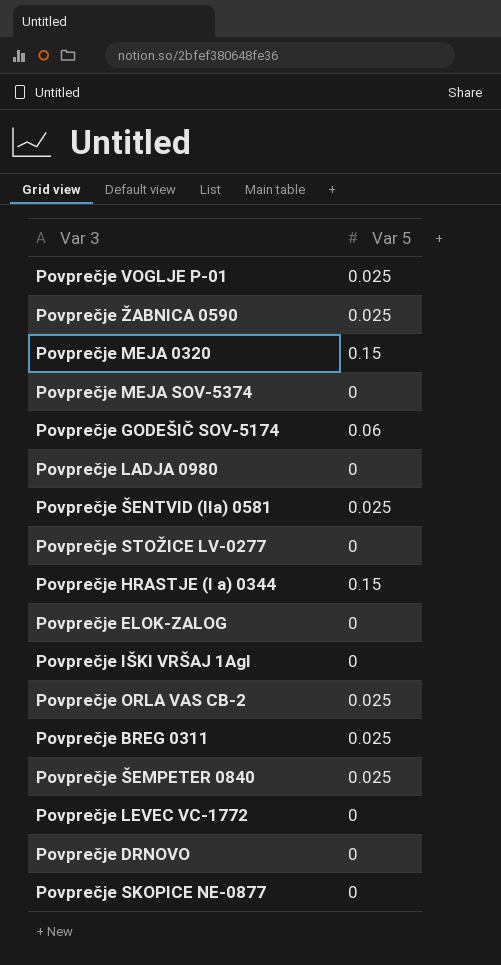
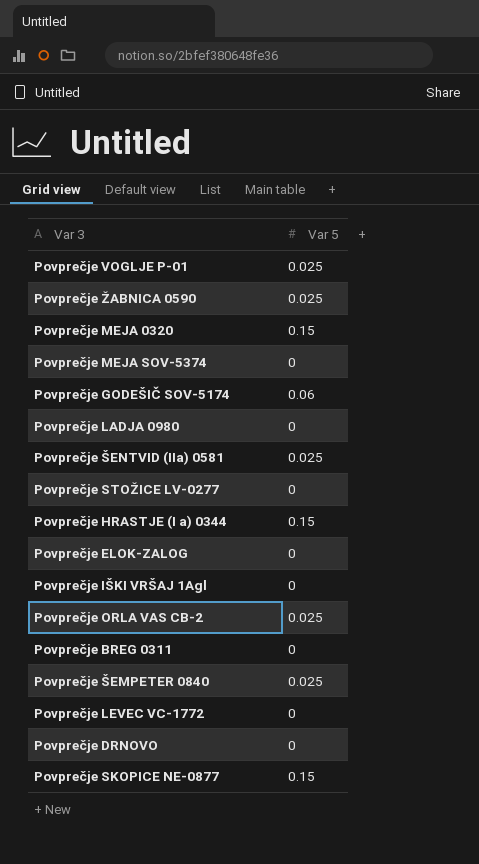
Povprečje BREG 0311 | Var 5: 0.025 -> 0
Povprečje SKOPICE NE-0877 | Var 5: 0 -> 0.15

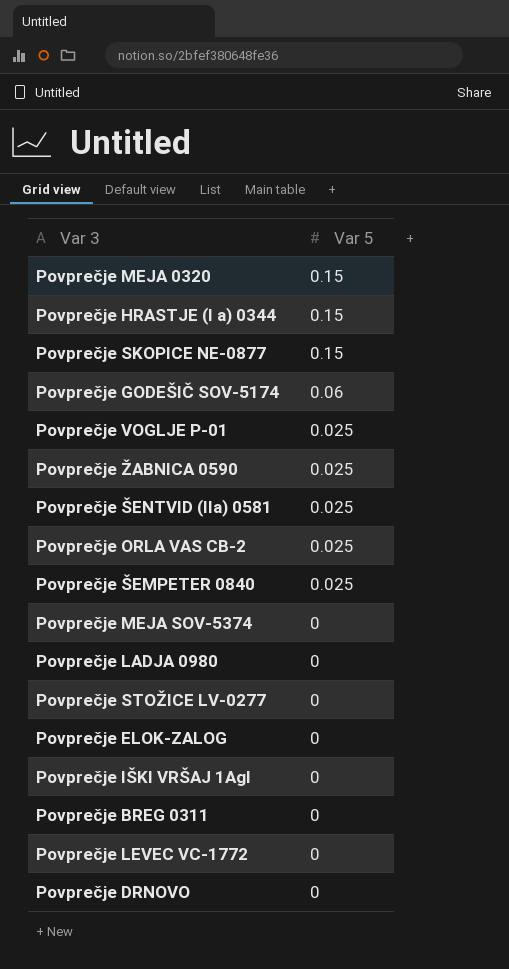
row order: none -> Var 5 descending

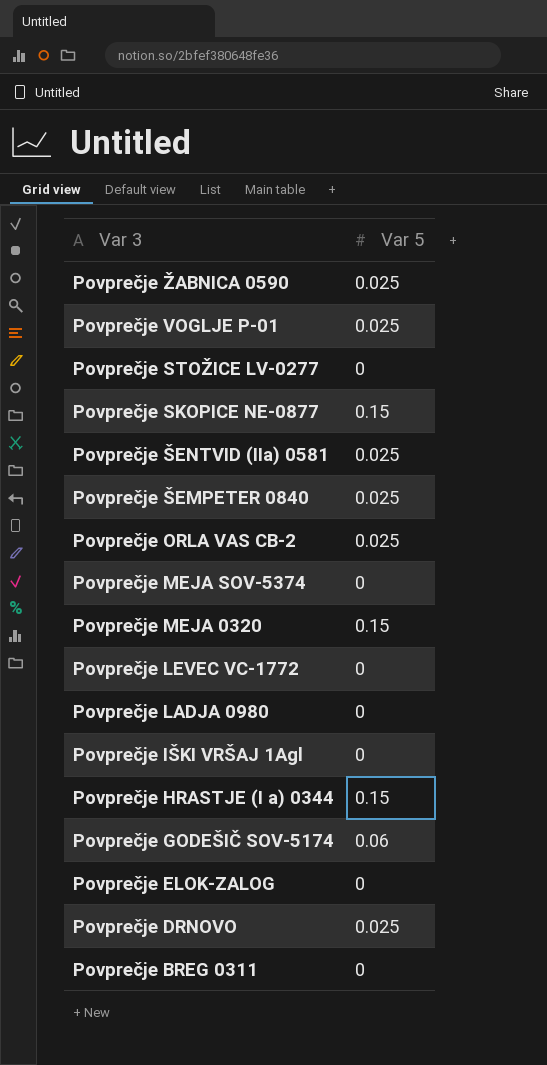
row order: Var 5 descending -> Var 3 descending
Povprečje DRNOVO | Var 5: 0 -> 0.025

